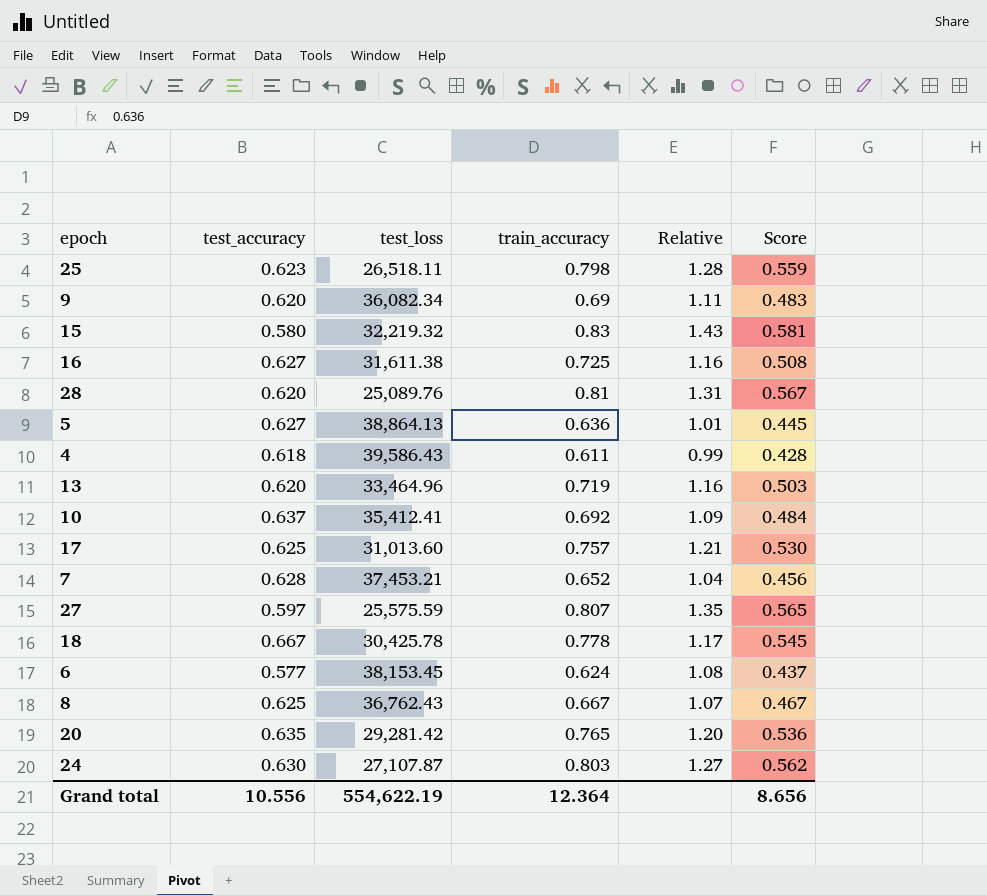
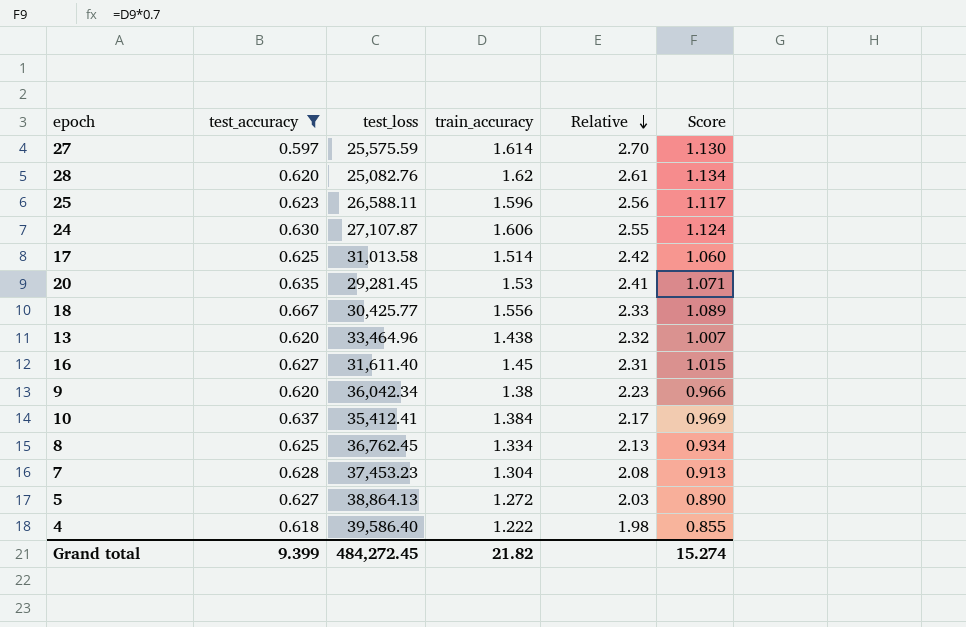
filter: none -> test_accuracy >= 0.597
row order: none -> Relative descending
27 | train_accuracy: 0.807 -> 1.614
27 | Relative: 1.35 -> 2.70
27 | Score: 0.565 -> 1.130
28 | test_loss: 25,089.76 -> 25,082.76
28 | train_accuracy: 0.81 -> 1.62
28 | Relative: 1.31 -> 2.61
28 | Score: 0.567 -> 1.134
25 | test_loss: 26,518.11 -> 26,588.11
25 | train_accuracy: 0.798 -> 1.596
25 | Relative: 1.28 -> 2.56
25 | Score: 0.559 -> 1.117
24 | train_accuracy: 0.803 -> 1.606
24 | Relative: 1.27 -> 2.55
24 | Score: 0.562 -> 1.124
17 | test_loss: 31,013.60 -> 31,013.58
17 | train_accuracy: 0.757 -> 1.514
17 | Relative: 1.21 -> 2.42
17 | Score: 0.530 -> 1.060
20 | test_loss: 29,281.42 -> 29,281.45
20 | train_accuracy: 0.765 -> 1.53
20 | Relative: 1.20 -> 2.41
20 | Score: 0.536 -> 1.071
18 | test_loss: 30,425.78 -> 30,425.77
18 | train_accuracy: 0.778 -> 1.556
18 | Relative: 1.17 -> 2.33
18 | Score: 0.545 -> 1.089
13 | train_accuracy: 0.719 -> 1.438
13 | Relative: 1.16 -> 2.32
13 | Score: 0.503 -> 1.007
16 | test_loss: 31,611.38 -> 31,611.40
16 | train_accuracy: 0.725 -> 1.45
16 | Relative: 1.16 -> 2.31
16 | Score: 0.508 -> 1.015
9 | test_loss: 36,082.34 -> 36,042.34
9 | train_accuracy: 0.69 -> 1.38
9 | Relative: 1.11 -> 2.23
9 | Score: 0.483 -> 0.966
10 | train_accuracy: 0.692 -> 1.384
10 | Relative: 1.09 -> 2.17
10 | Score: 0.484 -> 0.969
8 | test_loss: 36,762.43 -> 36,762.45
8 | train_accuracy: 0.667 -> 1.334
8 | Relative: 1.07 -> 2.13
8 | Score: 0.467 -> 0.934
7 | test_loss: 37,453.21 -> 37,453.23
7 | train_accuracy: 0.652 -> 1.304
7 | Relative: 1.04 -> 2.08
7 | Score: 0.456 -> 0.913
5 | train_accuracy: 0.636 -> 1.272
5 | Relative: 1.01 -> 2.03
5 | Score: 0.445 -> 0.890
4 | test_loss: 39,586.43 -> 39,586.40
4 | train_accuracy: 0.611 -> 1.222
4 | Relative: 0.99 -> 1.98
4 | Score: 0.428 -> 0.855
Grand total | test_accuracy: 10.556 -> 9.399
Grand total | test_loss: 554,622.19 -> 484,272.45
Grand total | train_accuracy: 12.364 -> 21.82
Grand total | Score: 8.656 -> 15.274

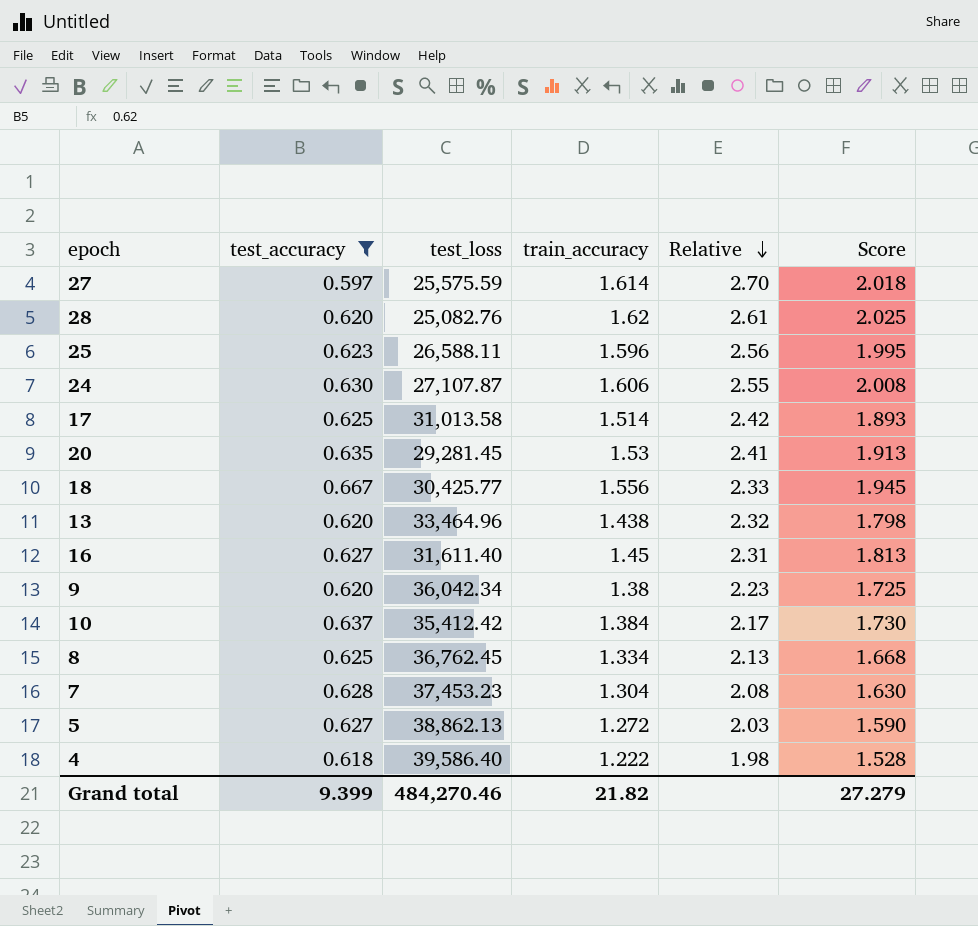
column Score | formula: [train_accuracy] * 0.7 -> [train_accuracy] * 1.25
10 | test_loss: 35,412.41 -> 35,412.42
5 | test_loss: 38,864.13 -> 38,862.13
Grand total | test_loss: 484,272.45 -> 484,270.46
Grand total | Score: 15.274 -> 27.279

